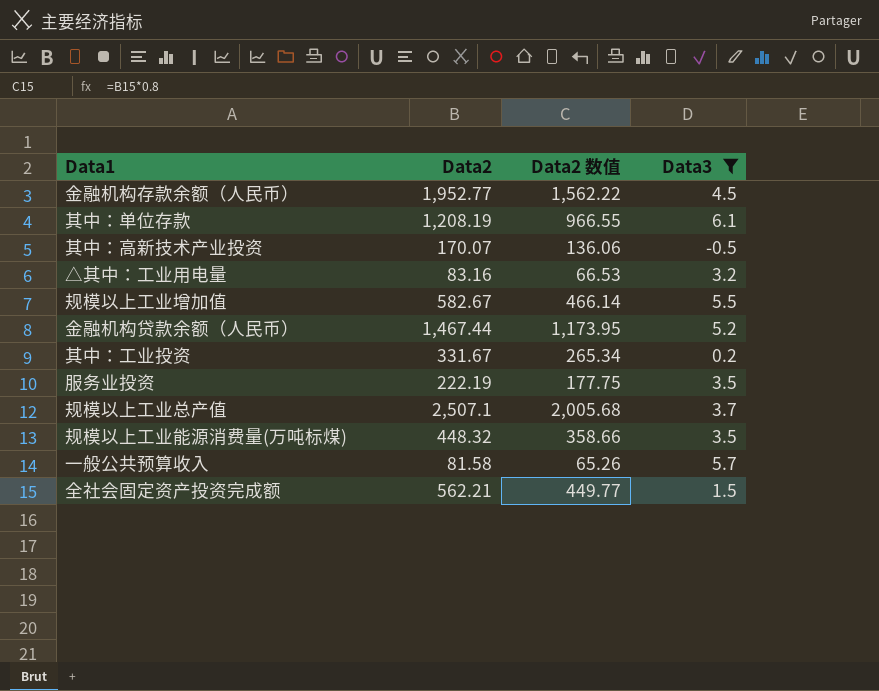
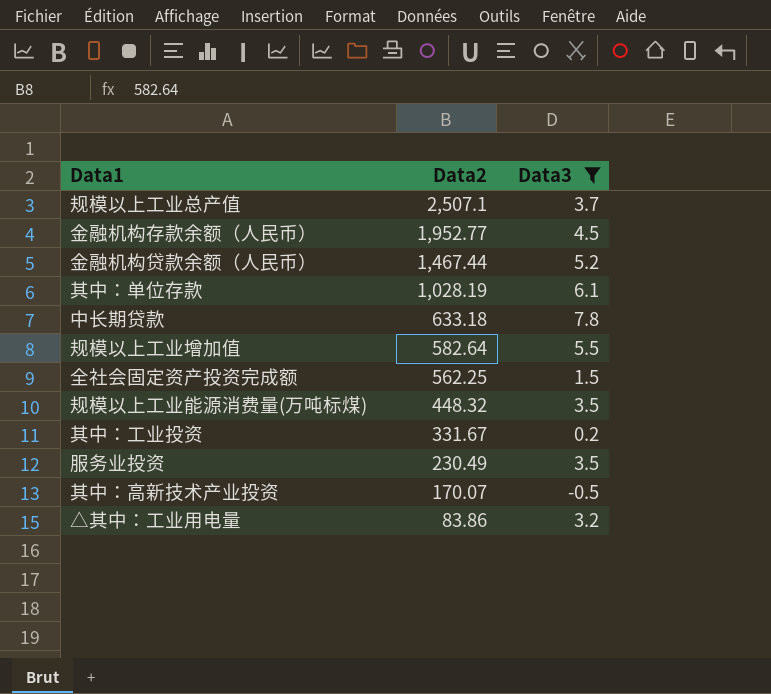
row order: none -> Data2 descending
column Data2 数值 | formula: [Data2] * 0.8 -> none
row 一般公共预算收入: 81.58 | 65.26 | 5.7 -> none
其中：单位存款 | Data2: 1,208.19 -> 1,028.19
row 中长期贷款: none -> 633.18 | 7.8
规模以上工业增加值 | Data2: 582.67 -> 582.64
全社会固定资产投资完成额 | Data2: 562.21 -> 562.25
服务业投资 | Data2: 222.19 -> 230.49
△其中：工业用电量 | Data2: 83.16 -> 83.86

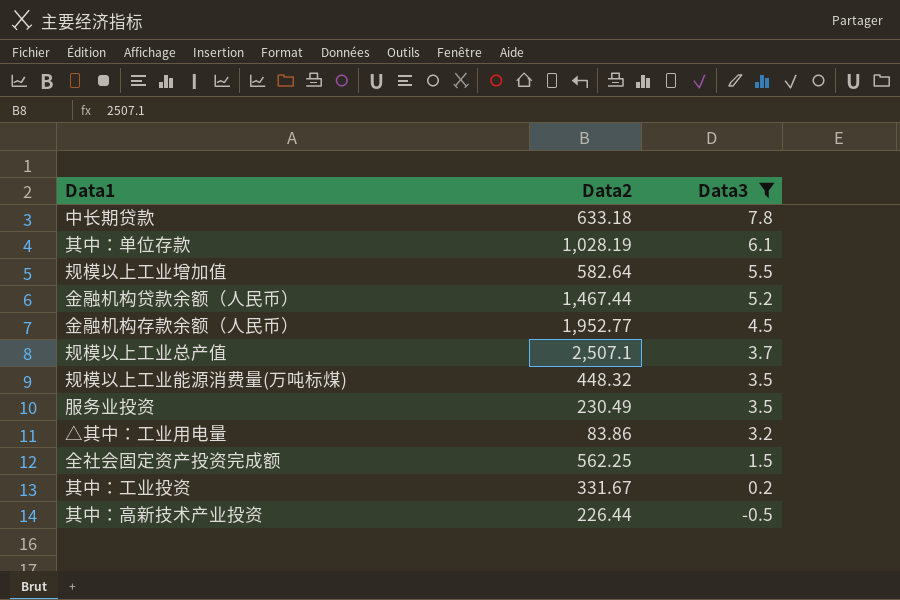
row order: Data2 descending -> Data3 descending
其中：高新技术产业投资 | Data2: 170.07 -> 226.44

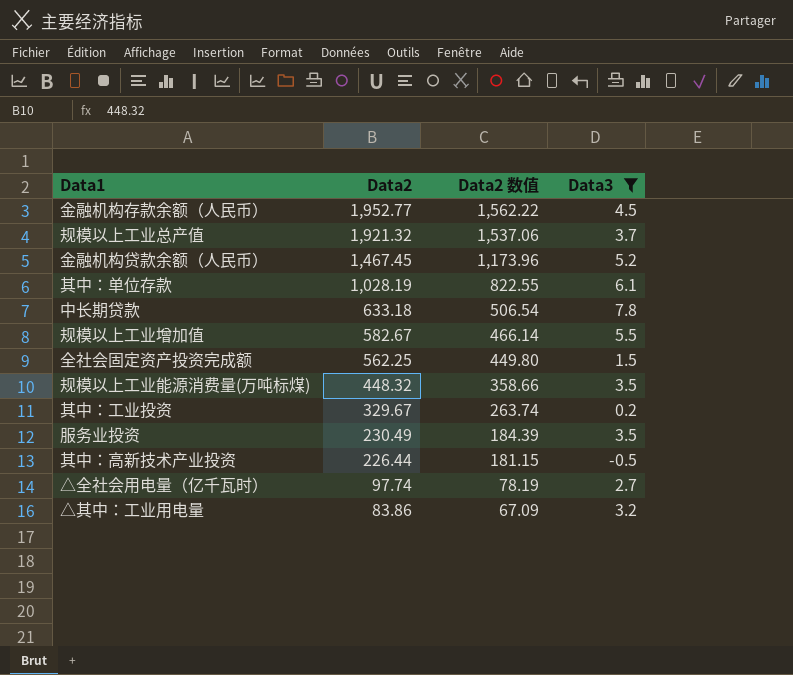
row order: Data3 descending -> Data2 descending
column Data2 数值 | formula: none -> [Data2] * 0.8
规模以上工业总产值 | Data2: 2,507.1 -> 1,921.32
金融机构贷款余额（人民币） | Data2: 1,467.44 -> 1,467.45
规模以上工业增加值 | Data2: 582.64 -> 582.67
其中：工业投资 | Data2: 331.67 -> 329.67
row △全社会用电量（亿千瓦时）: none -> 97.74 | 78.19 | 2.7

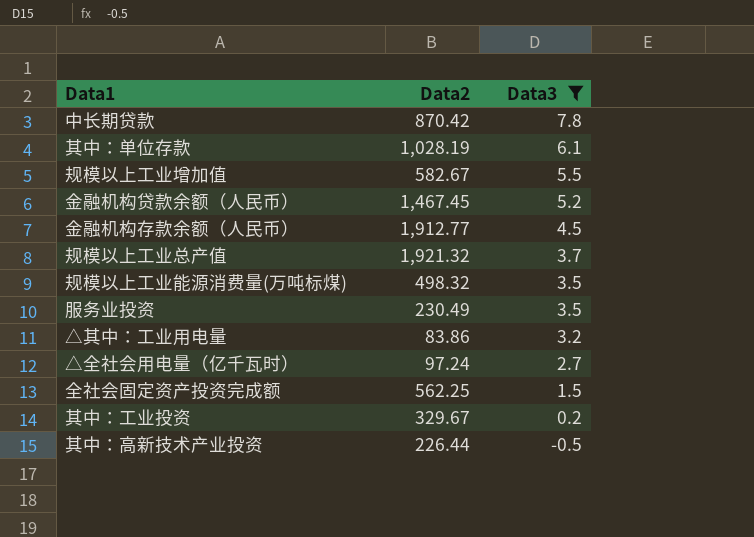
row order: Data2 descending -> Data3 descending
column Data2 数值 | formula: [Data2] * 0.8 -> none
中长期贷款 | Data2: 633.18 -> 870.42
金融机构存款余额（人民币） | Data2: 1,952.77 -> 1,912.77
规模以上工业能源消费量(万吨标煤) | Data2: 448.32 -> 498.32
△全社会用电量（亿千瓦时） | Data2: 97.74 -> 97.24

